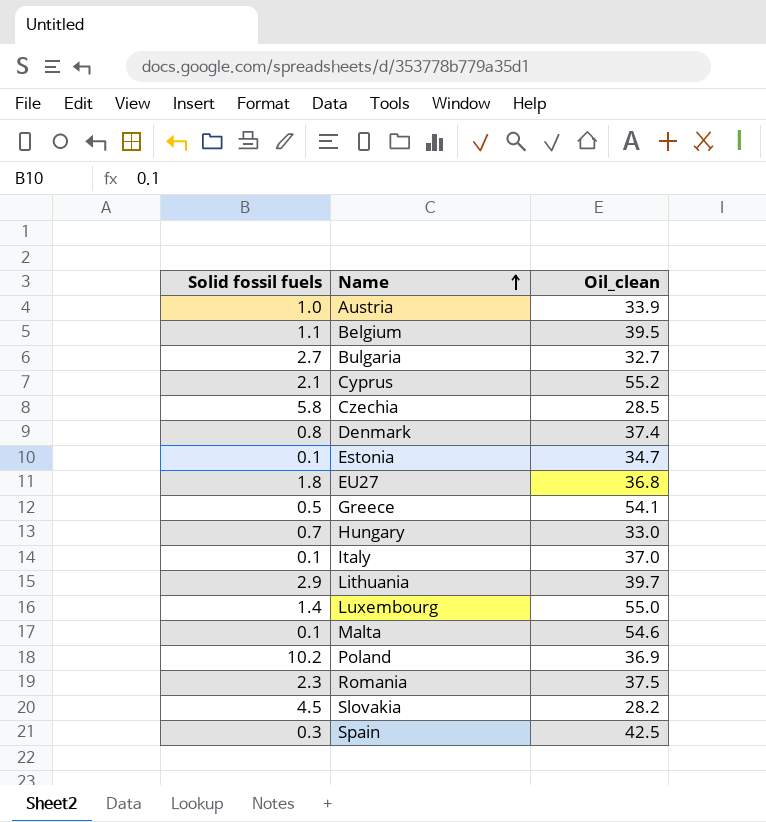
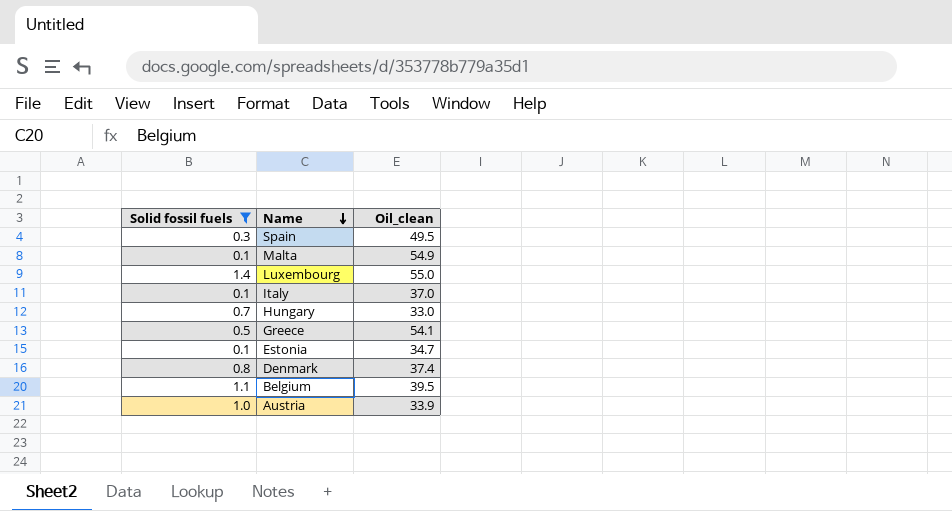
filter: none -> Solid fossil fuels <= 1.4
row order: Name ascending -> Name descending
Spain | Oil_clean: 42.5 -> 49.5
Malta | Oil_clean: 54.6 -> 54.9

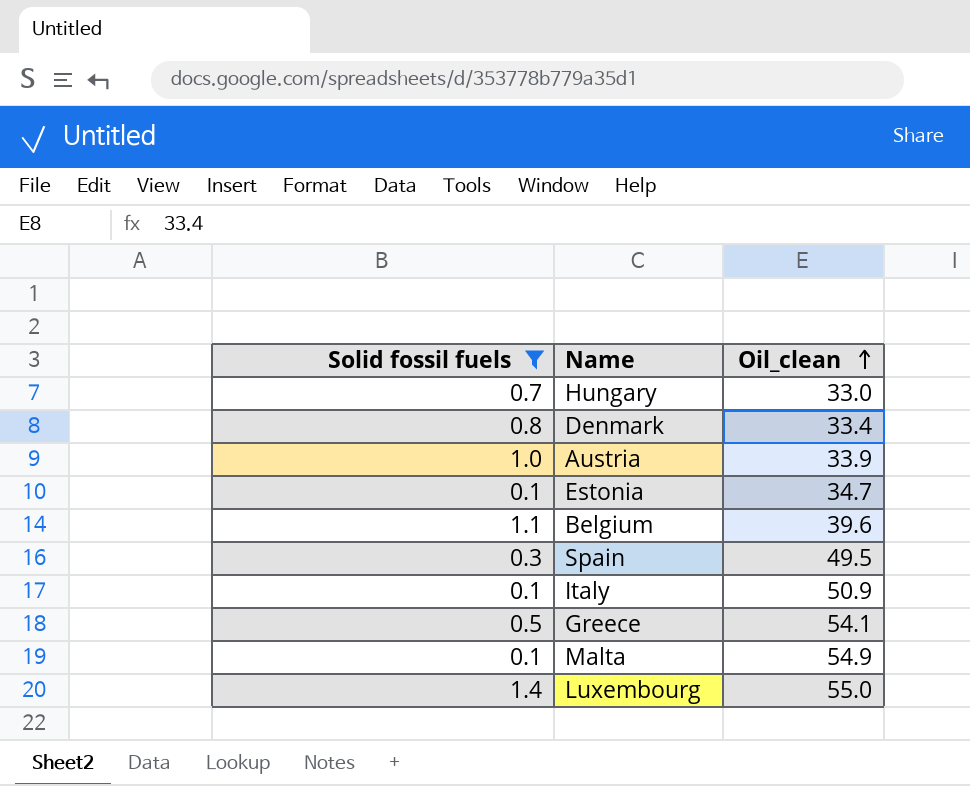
row order: Name descending -> Oil_clean ascending
Denmark | Oil_clean: 37.4 -> 33.4
Belgium | Oil_clean: 39.5 -> 39.6
Italy | Oil_clean: 37.0 -> 50.9

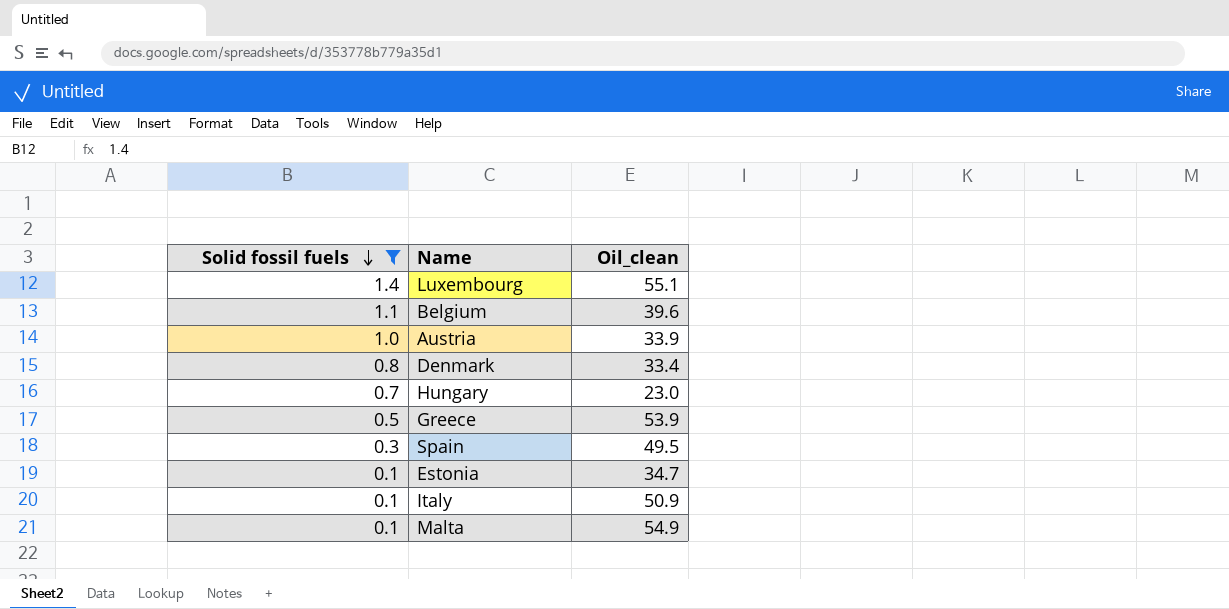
row order: Oil_clean ascending -> Solid fossil fuels descending
Luxembourg | Oil_clean: 55.0 -> 55.1
Hungary | Oil_clean: 33.0 -> 23.0
Greece | Oil_clean: 54.1 -> 53.9

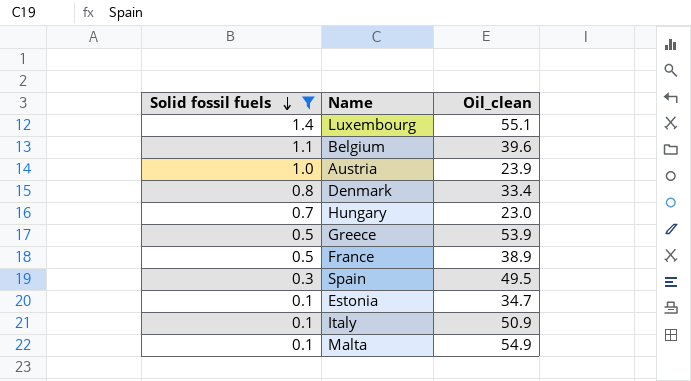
Austria | Oil_clean: 33.9 -> 23.9
row France: none -> 0.5 | 38.9

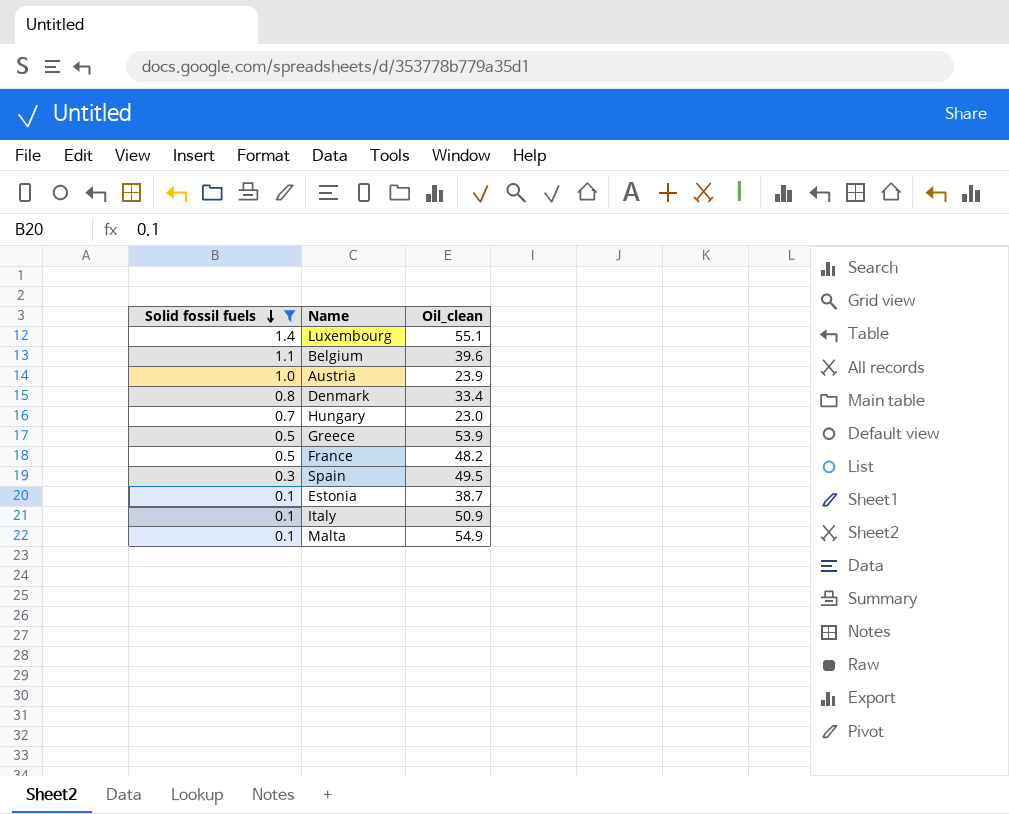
France | Oil_clean: 38.9 -> 48.2
Estonia | Oil_clean: 34.7 -> 38.7

